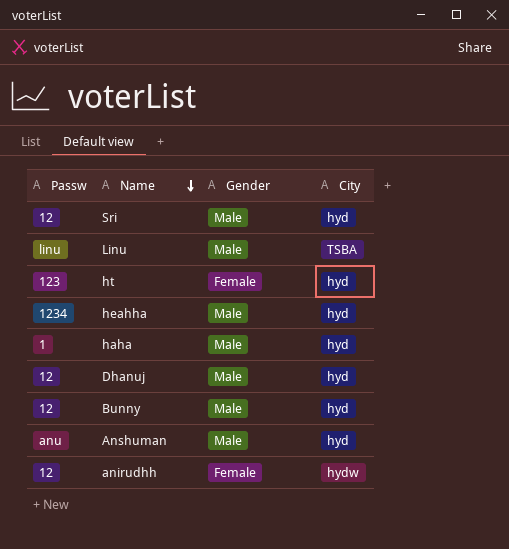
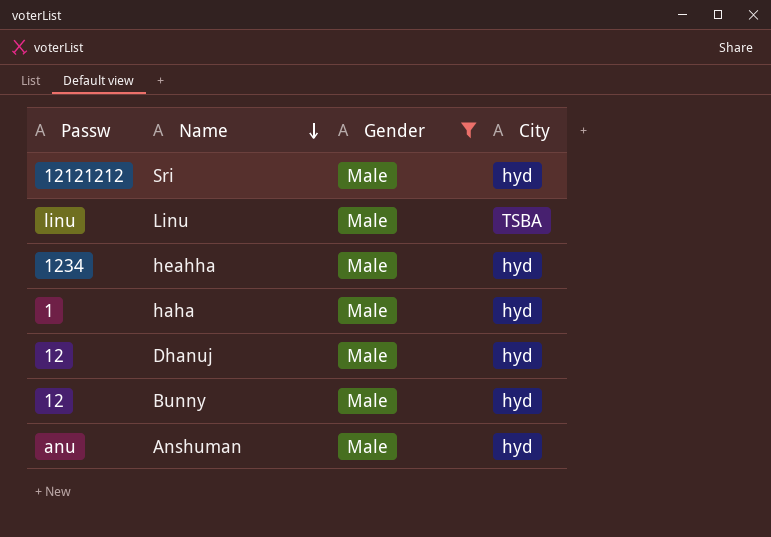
filter: none -> Gender = Male
Sri | Passw: 12 -> 12121212

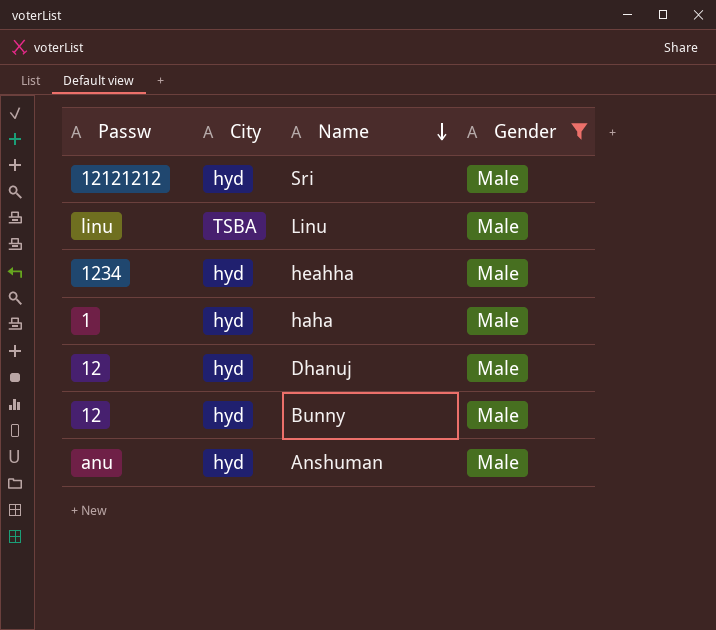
column City | position: 4 -> 2

